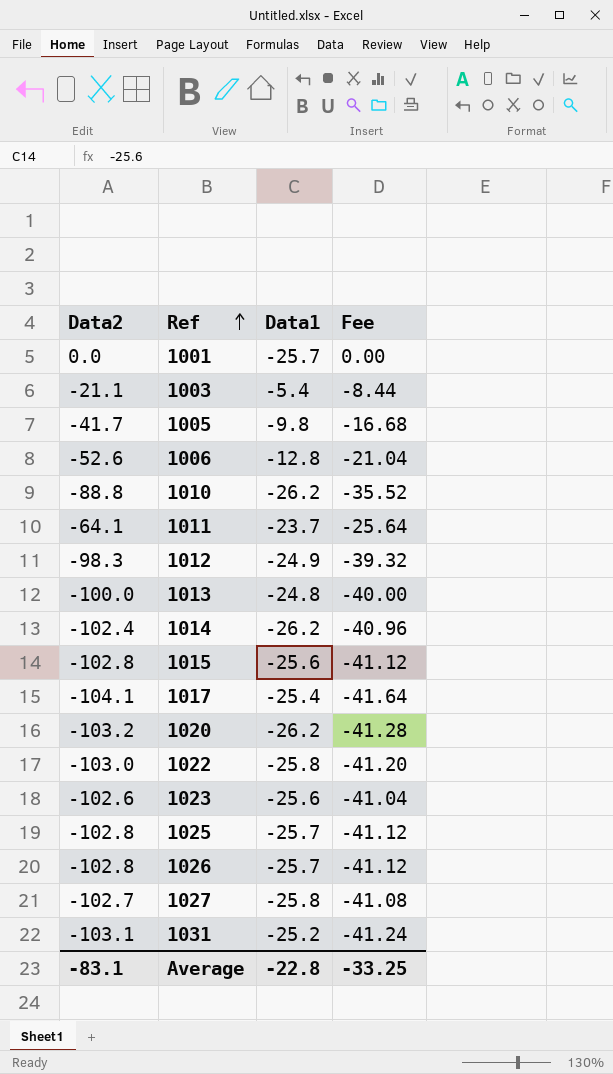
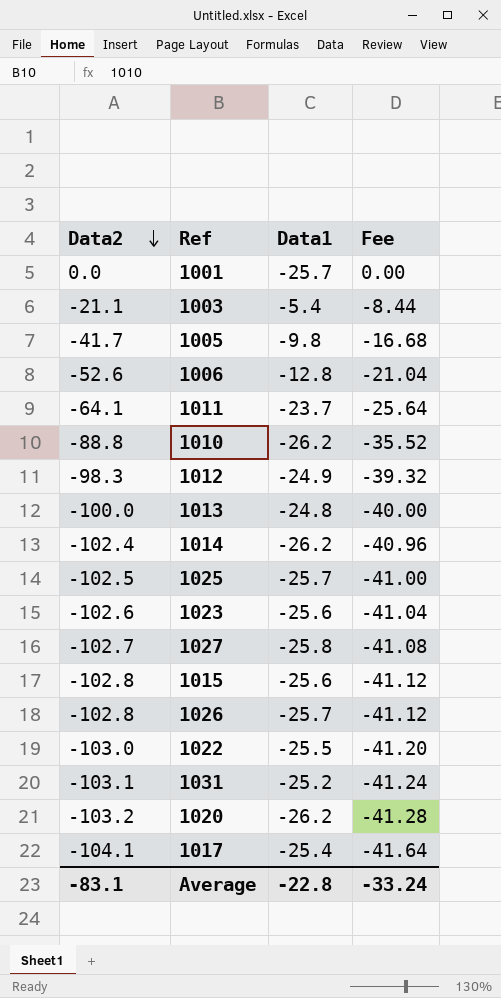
row order: Ref ascending -> Data2 descending
1025 | Data2: -102.8 -> -102.5
1025 | Fee: -41.12 -> -41.00
1022 | Data1: -25.8 -> -25.5
Average | Fee: -33.25 -> -33.24

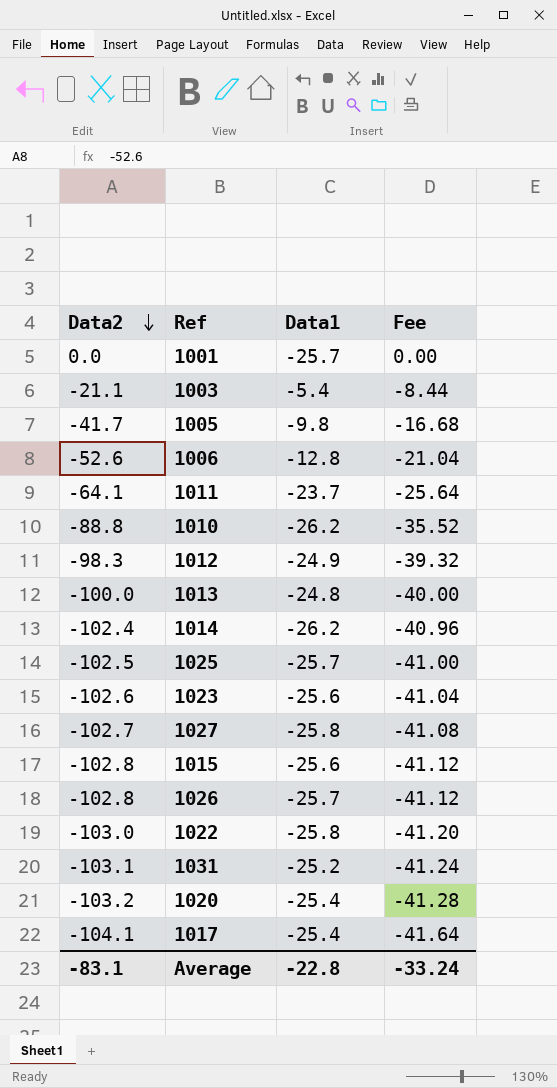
1022 | Data1: -25.5 -> -25.8
1020 | Data1: -26.2 -> -25.4

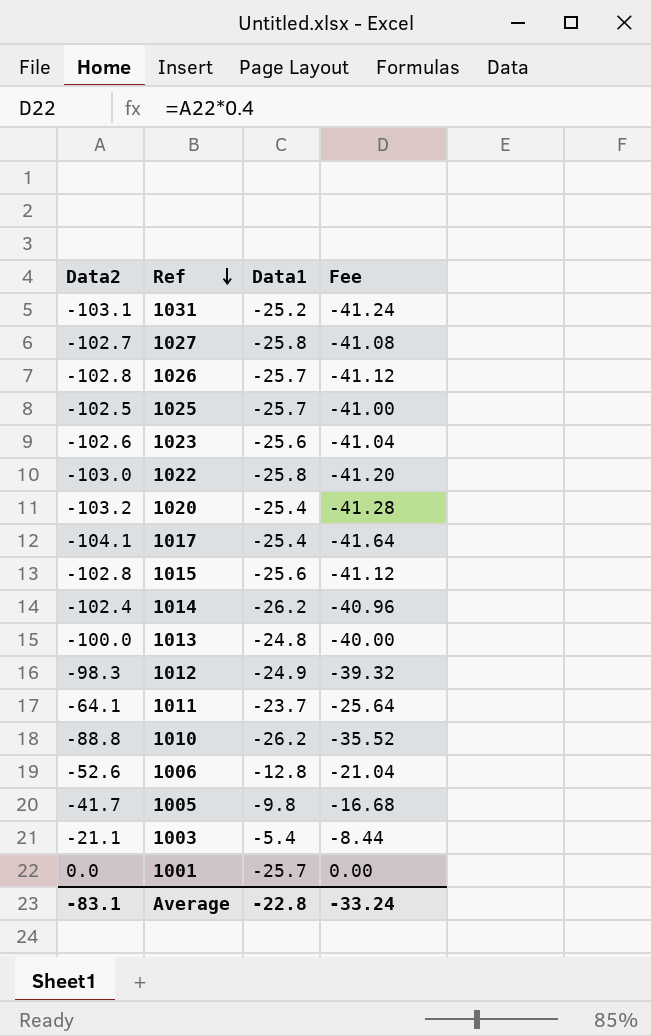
row order: Data2 descending -> Ref descending

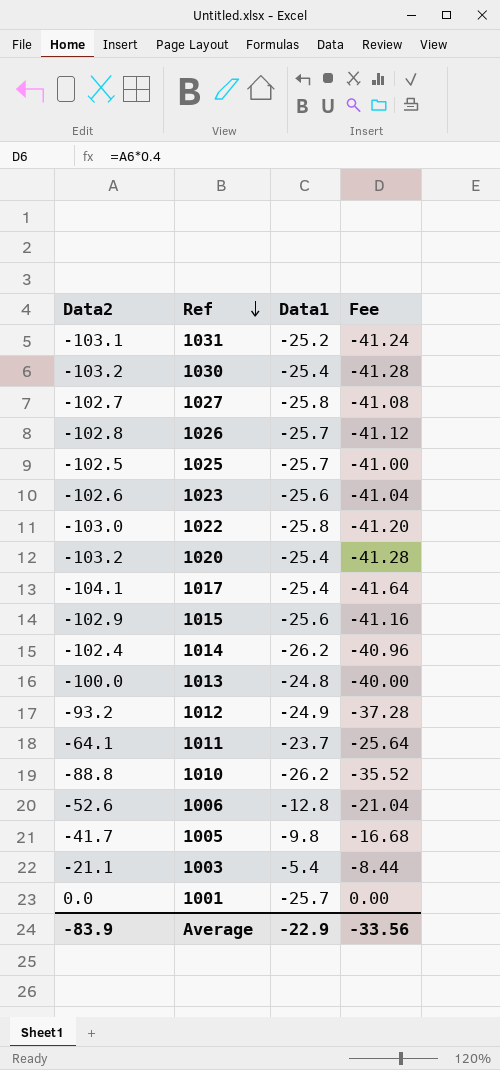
row 1030: none -> -103.2 | -25.4 | -41.28
1015 | Data2: -102.8 -> -102.9
1015 | Fee: -41.12 -> -41.16
1012 | Data2: -98.3 -> -93.2
1012 | Fee: -39.32 -> -37.28
Average | Data2: -83.1 -> -83.9
Average | Data1: -22.8 -> -22.9
Average | Fee: -33.24 -> -33.56

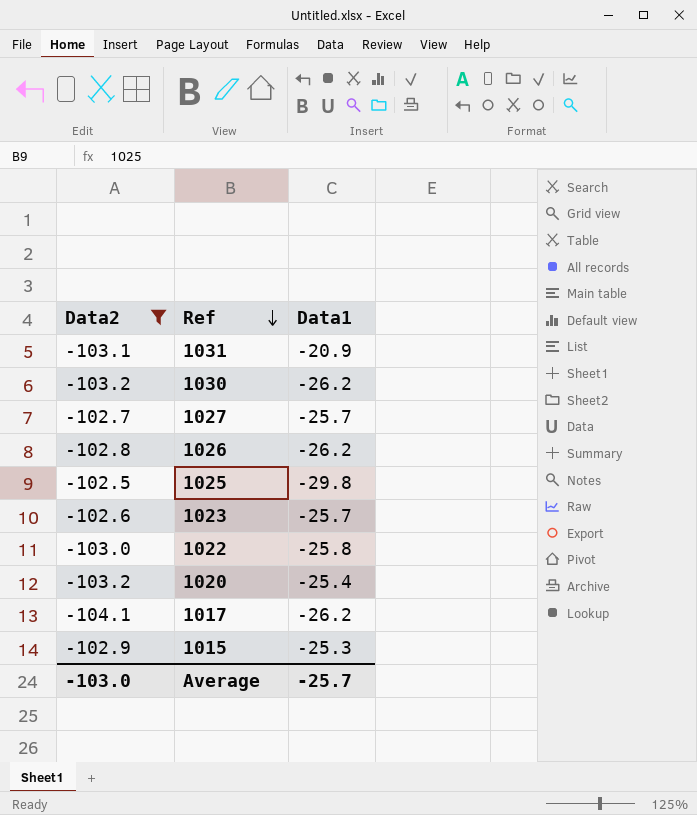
filter: none -> Data2 <= -102.5
column Fee | formula: [Data2] * 0.4 -> none
1031 | Data1: -25.2 -> -20.9
1030 | Data1: -25.4 -> -26.2
1027 | Data1: -25.8 -> -25.7
1026 | Data1: -25.7 -> -26.2
1025 | Data1: -25.7 -> -29.8
1023 | Data1: -25.6 -> -25.7
1017 | Data1: -25.4 -> -26.2
1015 | Data1: -25.6 -> -25.3
Average | Data2: -83.9 -> -103.0
Average | Data1: -22.9 -> -25.7

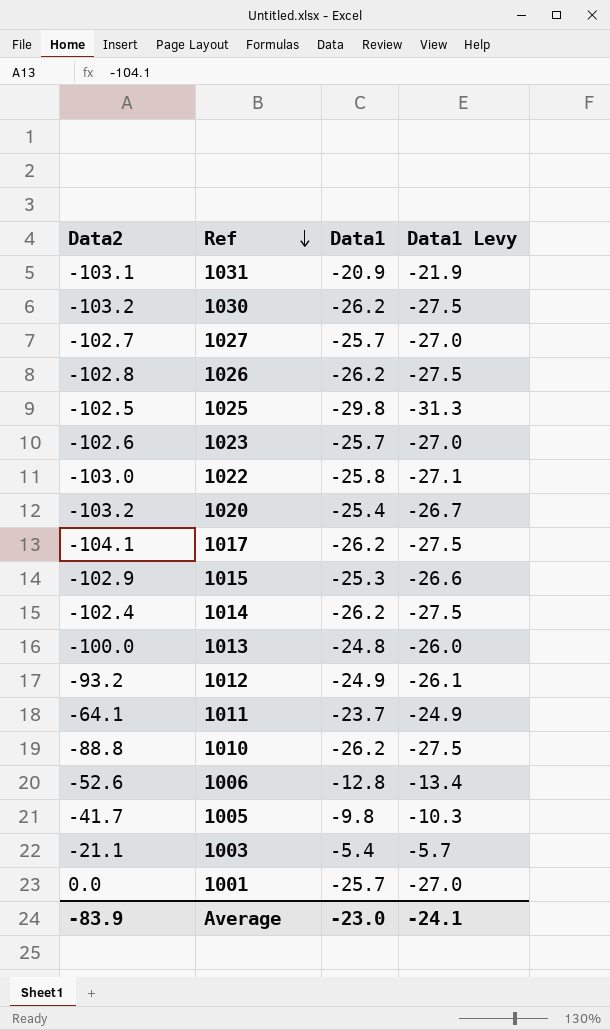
filter: Data2 <= -102.5 -> none
column Data1 Levy | formula: none -> [Data1] * 1.05
Average | Data2: -103.0 -> -83.9
Average | Data1: -25.7 -> -23.0

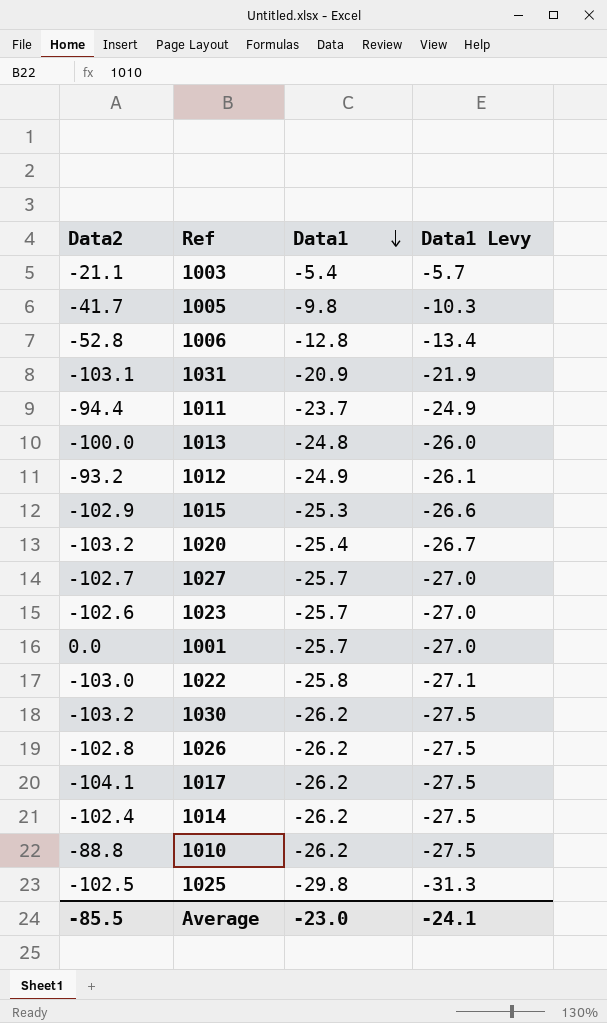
row order: Ref descending -> Data1 descending
1006 | Data2: -52.6 -> -52.8
1011 | Data2: -64.1 -> -94.4
Average | Data2: -83.9 -> -85.5

